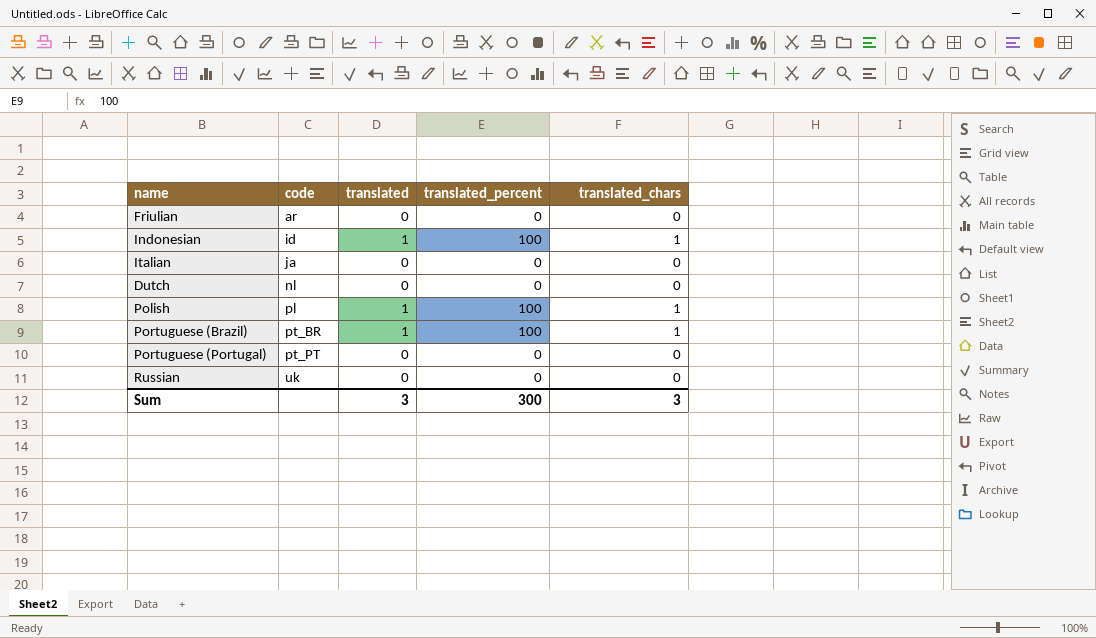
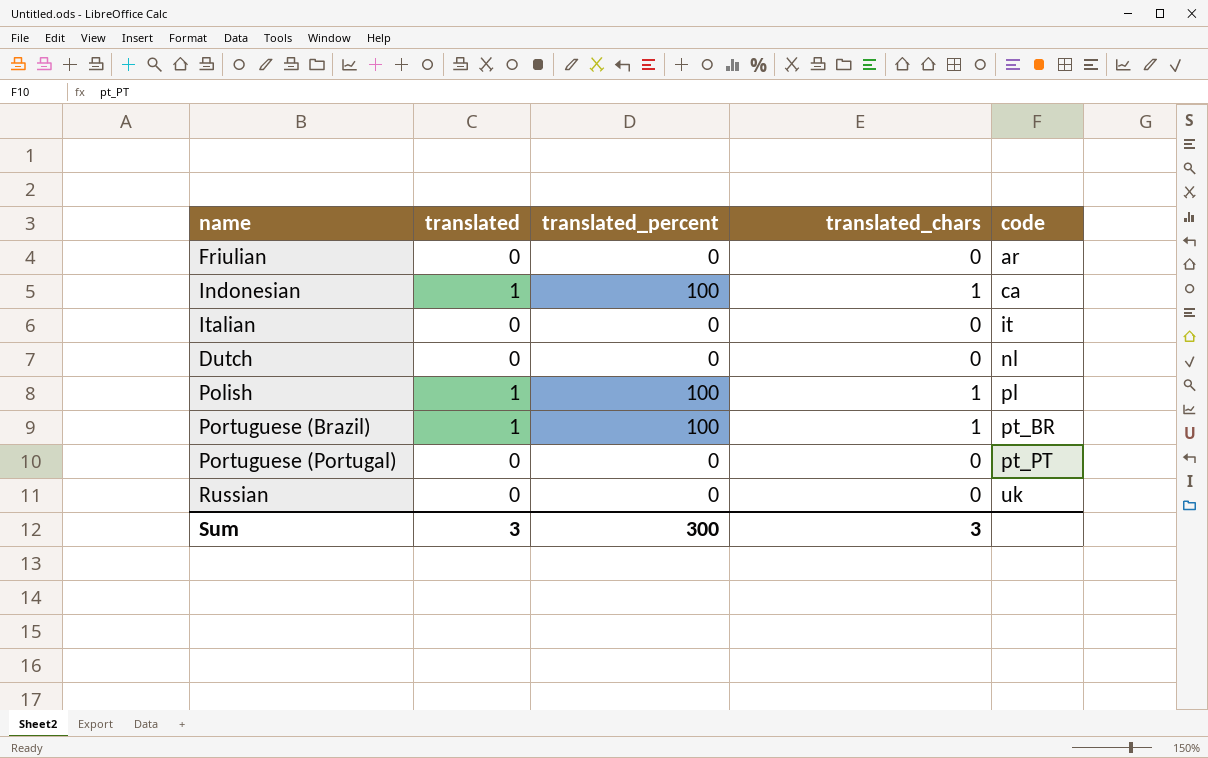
column code | position: 2 -> 5
Indonesian | code: id -> ca
Italian | code: ja -> it

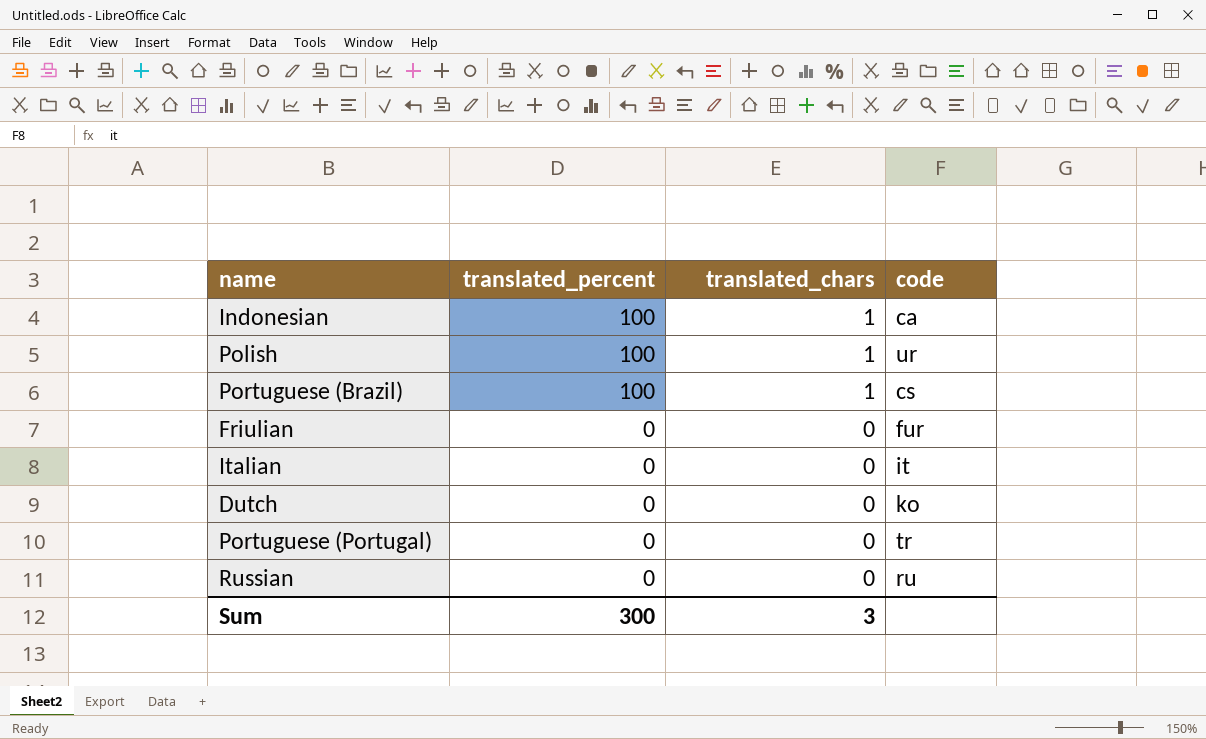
row order: code ascending -> translated_percent descending
column translated | position: 2 -> none
Polish | code: pl -> ur
Portuguese (Brazil) | code: pt_BR -> cs
Friulian | code: ar -> fur
Dutch | code: nl -> ko
Portuguese (Portugal) | code: pt_PT -> tr
Russian | code: uk -> ru

